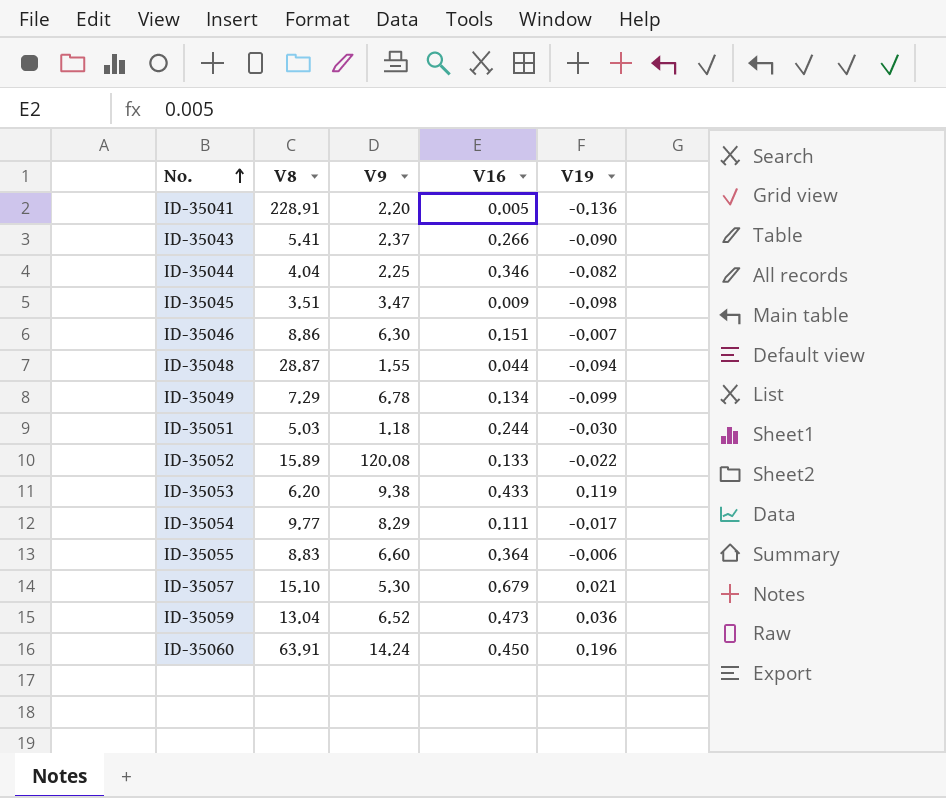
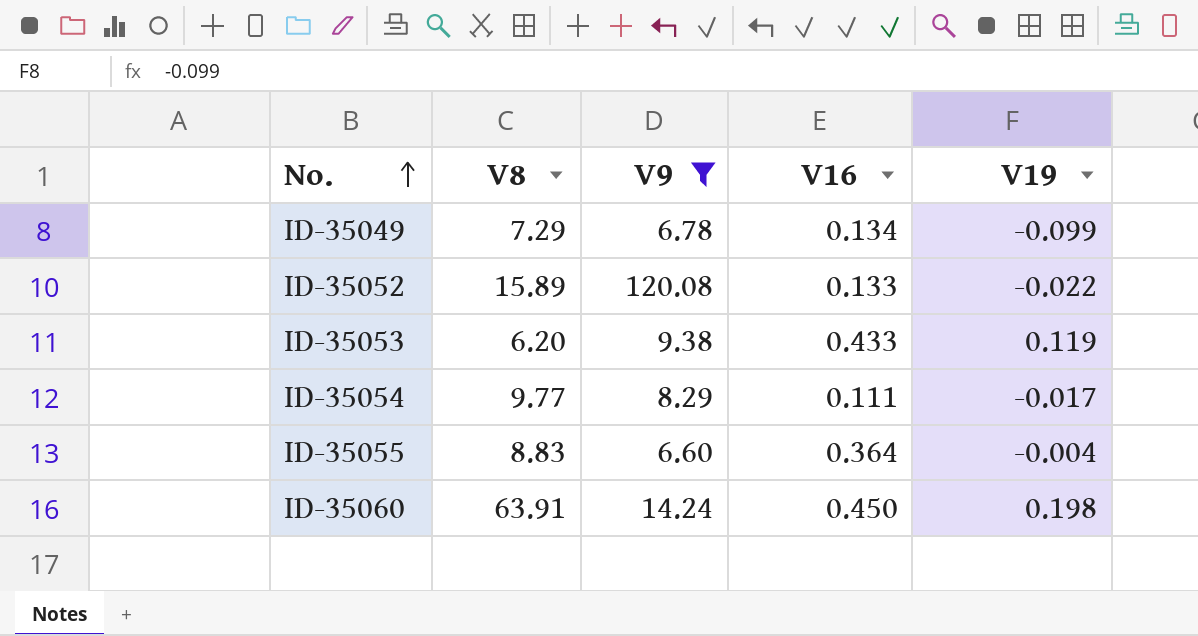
filter: none -> V9 >= 6.60
ID-35055 | V19: -0.006 -> -0.004
ID-35060 | V19: 0.196 -> 0.198

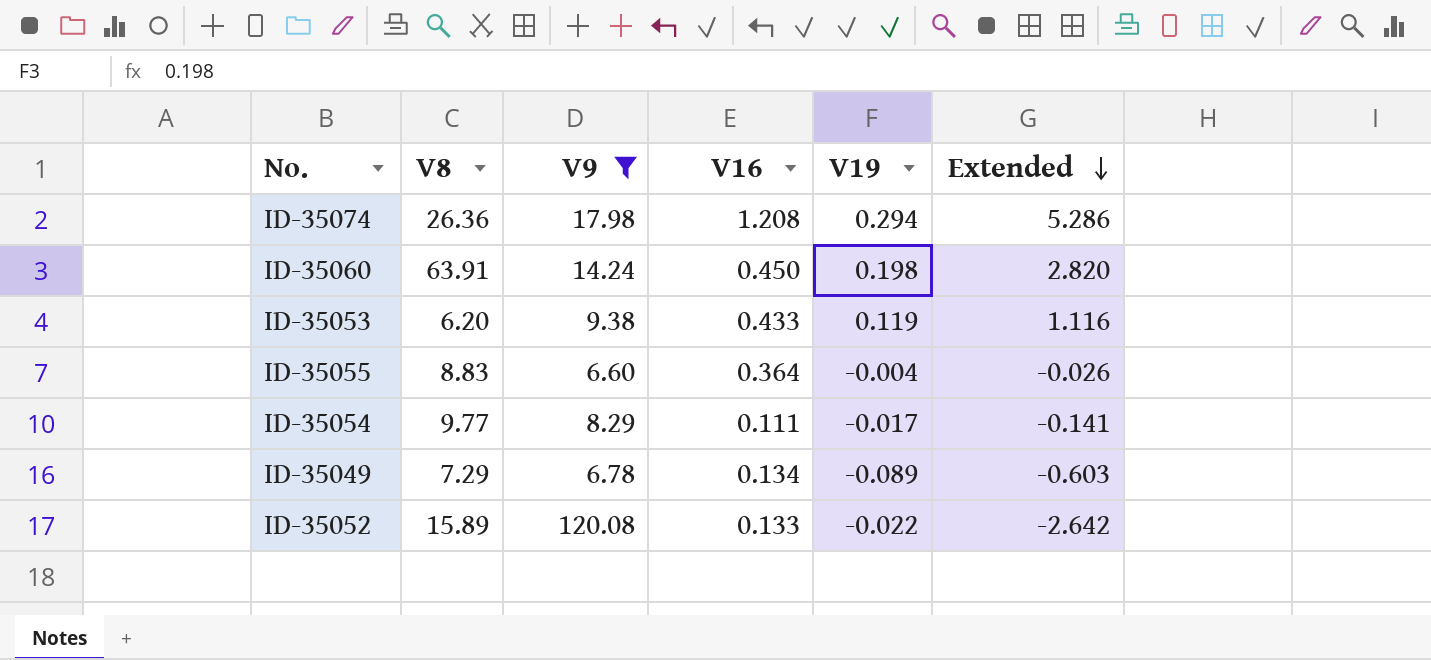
row order: No. ascending -> Extended descending
column Extended | formula: none -> [V9] * [V19]
row ID-35074: none -> 26.36 | 17.98 | 1.208 | 0.294 | 5.286
ID-35049 | V19: -0.099 -> -0.089

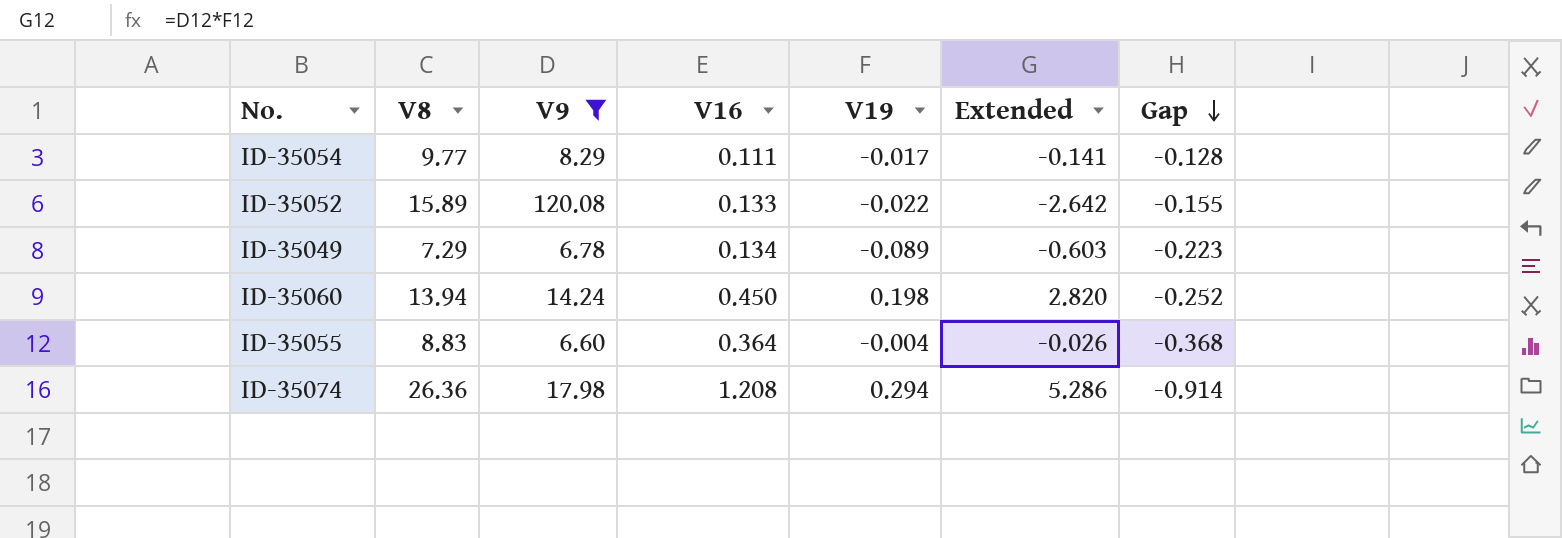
row order: Extended descending -> Gap descending
column Gap | formula: none -> [V19] - [V16]
row ID-35053: 6.20 | 9.38 | 0.433 | 0.119 | 1.116 -> none
ID-35060 | V8: 63.91 -> 13.94

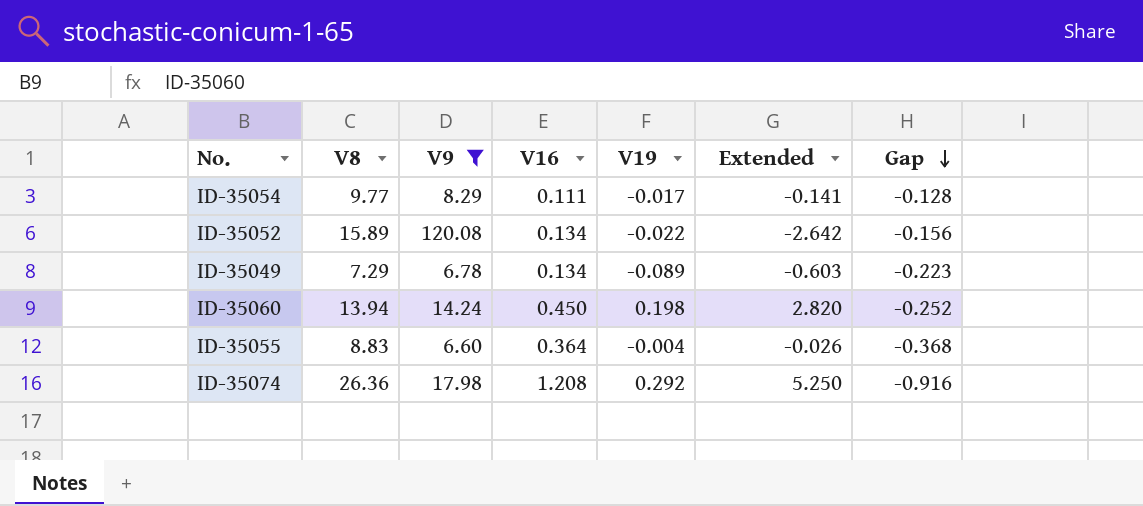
ID-35052 | V16: 0.133 -> 0.134
ID-35052 | Gap: -0.155 -> -0.156
ID-35074 | V19: 0.294 -> 0.292
ID-35074 | Extended: 5.286 -> 5.250
ID-35074 | Gap: -0.914 -> -0.916

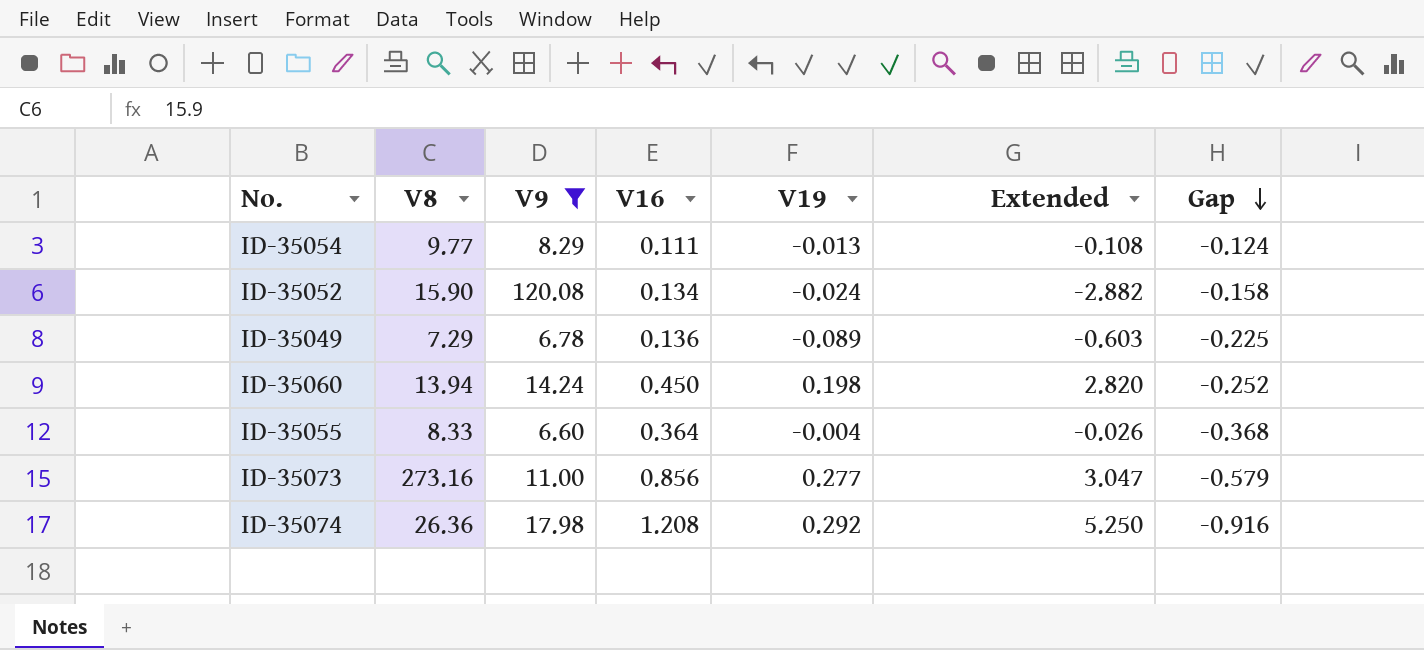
ID-35054 | V19: -0.017 -> -0.013
ID-35054 | Extended: -0.141 -> -0.108
ID-35054 | Gap: -0.128 -> -0.124
ID-35052 | V8: 15.89 -> 15.90
ID-35052 | V19: -0.022 -> -0.024
ID-35052 | Extended: -2.642 -> -2.882
ID-35052 | Gap: -0.156 -> -0.158
ID-35049 | V16: 0.134 -> 0.136
ID-35049 | Gap: -0.223 -> -0.225
ID-35055 | V8: 8.83 -> 8.33
row ID-35073: none -> 273.16 | 11.00 | 0.856 | 0.277 | 3.047 | -0.579

